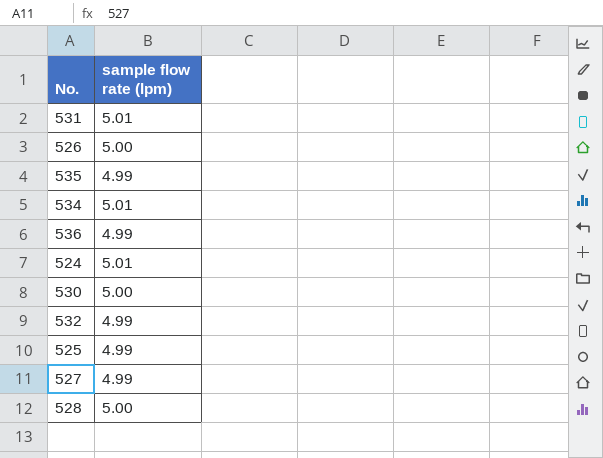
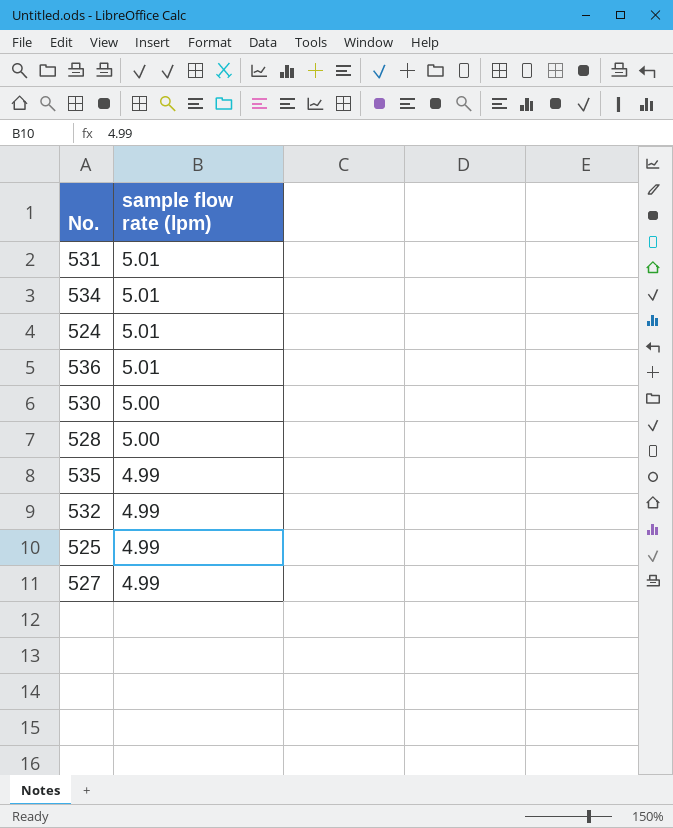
row order: none -> sample flow rate (lpm) descending
row 526: 5.00 -> none
536 | sample flow rate (lpm): 4.99 -> 5.01

